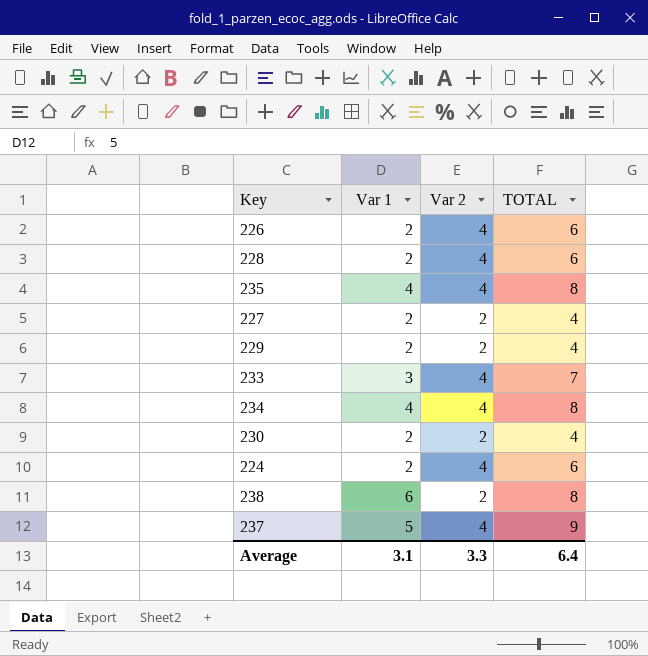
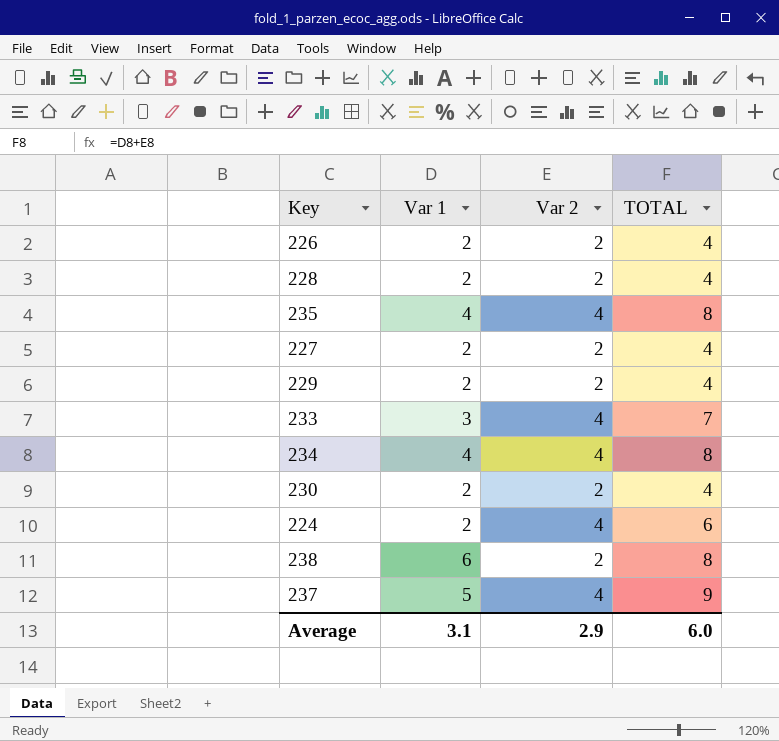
226 | Var 2: 4 -> 2
226 | TOTAL: 6 -> 4
228 | Var 2: 4 -> 2
228 | TOTAL: 6 -> 4
Average | Var 2: 3.3 -> 2.9
Average | TOTAL: 6.4 -> 6.0

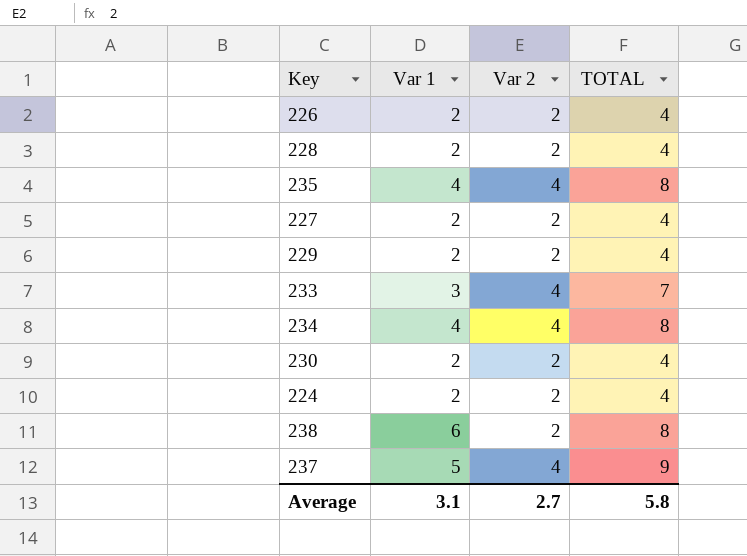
224 | Var 2: 4 -> 2
224 | TOTAL: 6 -> 4
Average | Var 2: 2.9 -> 2.7
Average | TOTAL: 6.0 -> 5.8

